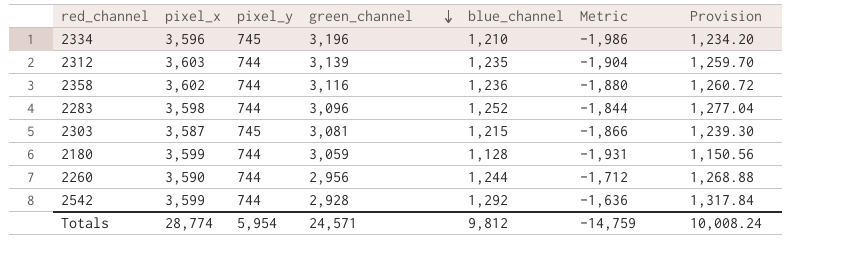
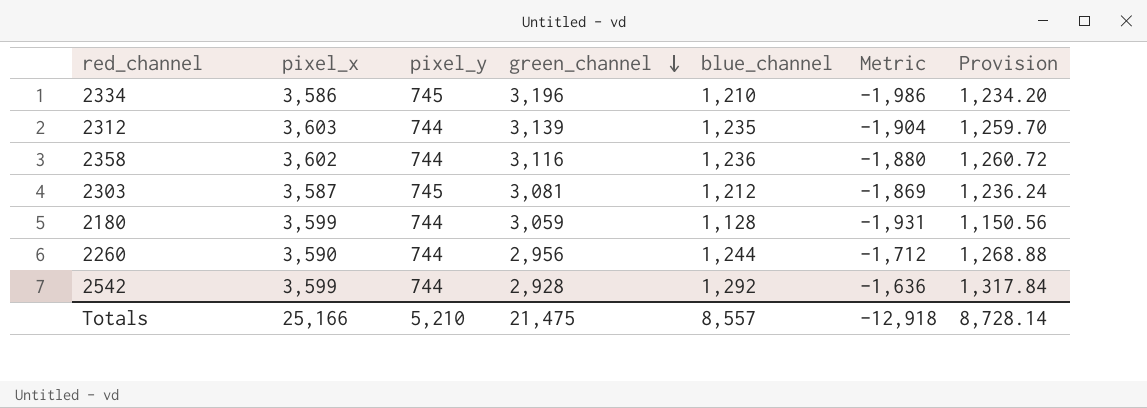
row 2283: 3,598 | 744 | 3,096 | 1,252 | -1,844 | 1,277.04 -> none
2334 | pixel_x: 3,596 -> 3,586
2303 | blue_channel: 1,215 -> 1,212
2303 | Metric: -1,866 -> -1,869
2303 | Provision: 1,239.30 -> 1,236.24
Totals | pixel_x: 28,774 -> 25,166
Totals | pixel_y: 5,954 -> 5,210
Totals | green_channel: 24,571 -> 21,475
Totals | blue_channel: 9,812 -> 8,557
Totals | Metric: -14,759 -> -12,918
Totals | Provision: 10,008.24 -> 8,728.14

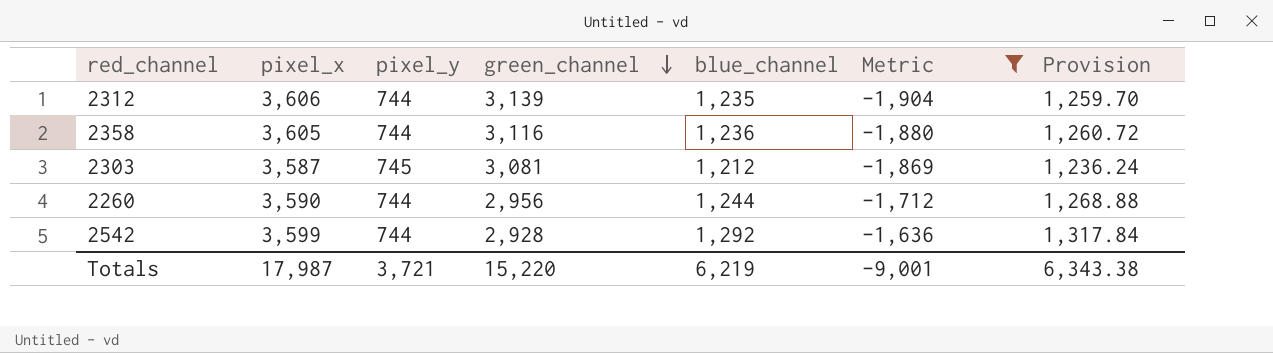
filter: none -> Metric >= -1,904
2312 | pixel_x: 3,603 -> 3,606
2358 | pixel_x: 3,602 -> 3,605
Totals | pixel_x: 25,166 -> 17,987
Totals | pixel_y: 5,210 -> 3,721
Totals | green_channel: 21,475 -> 15,220
Totals | blue_channel: 8,557 -> 6,219
Totals | Metric: -12,918 -> -9,001
Totals | Provision: 8,728.14 -> 6,343.38

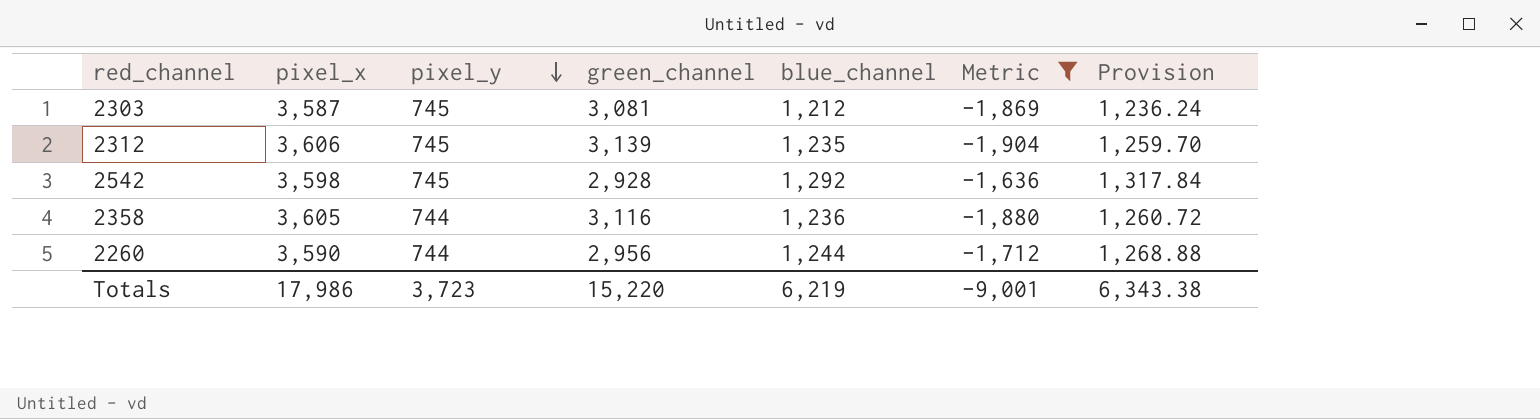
row order: green_channel descending -> pixel_y descending
2312 | pixel_y: 744 -> 745
2542 | pixel_x: 3,599 -> 3,598
2542 | pixel_y: 744 -> 745
Totals | pixel_x: 17,987 -> 17,986
Totals | pixel_y: 3,721 -> 3,723

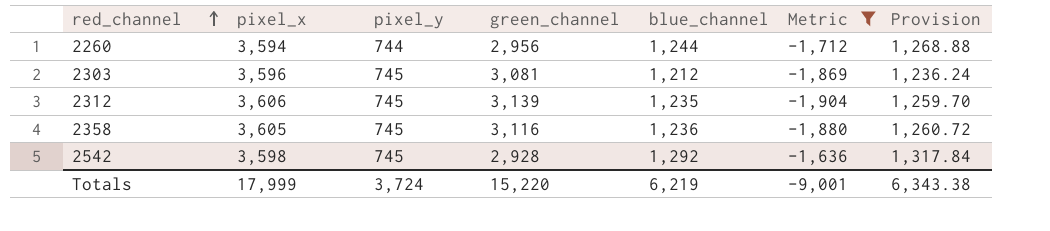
row order: pixel_y descending -> red_channel ascending
2260 | pixel_x: 3,590 -> 3,594
2303 | pixel_x: 3,587 -> 3,596
2358 | pixel_y: 744 -> 745
Totals | pixel_x: 17,986 -> 17,999
Totals | pixel_y: 3,723 -> 3,724

